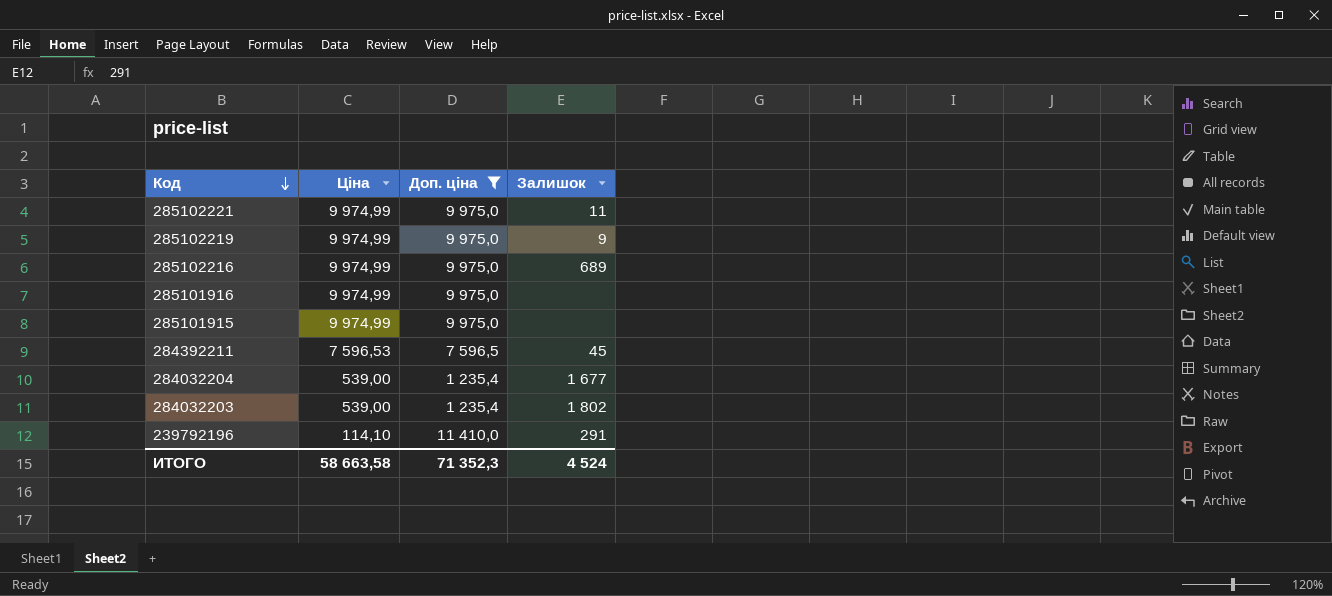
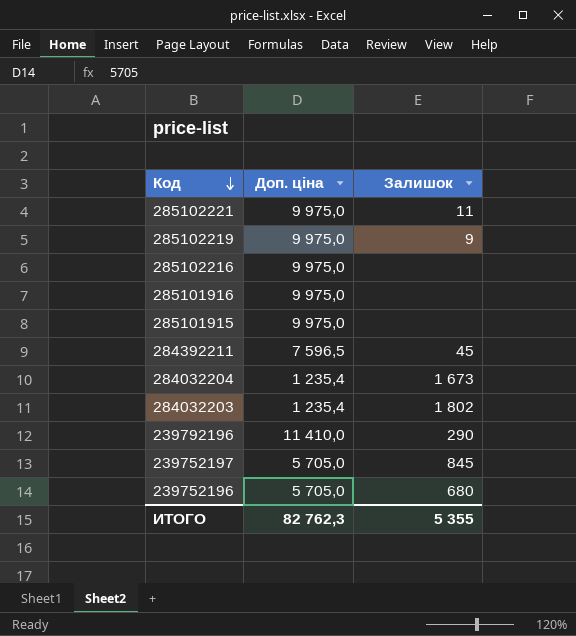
filter: Доп. ціна != 5 705,0 -> none
column Ціна | position: 2 -> none
285102216 | Залишок: 689 -> none
284032204 | Залишок: 1 677 -> 1 673
239792196 | Залишок: 291 -> 290
ИТОГО | Доп. ціна: 71 352,3 -> 82 762,3
ИТОГО | Залишок: 4 524 -> 5 355

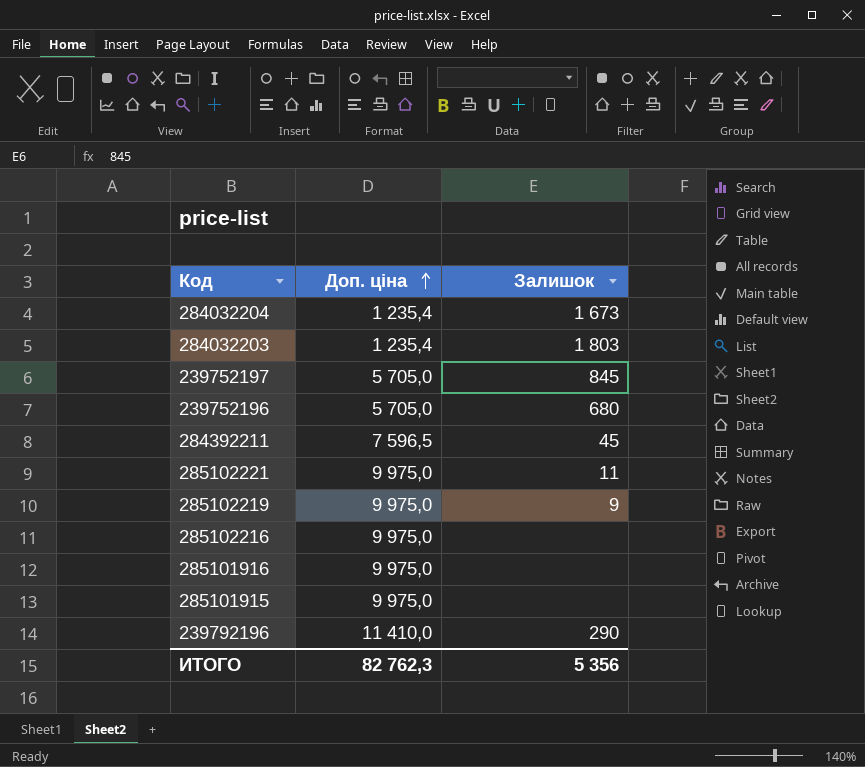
row order: Код descending -> Доп. ціна ascending
284032203 | Залишок: 1 802 -> 1 803
ИТОГО | Залишок: 5 355 -> 5 356

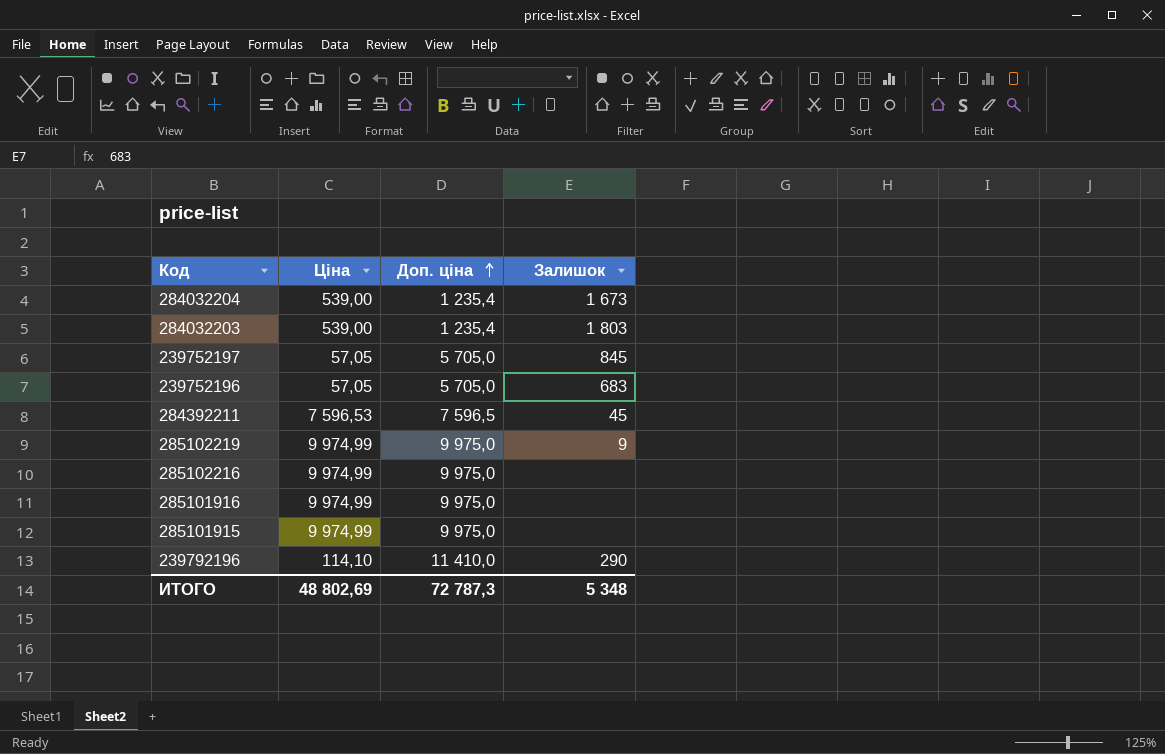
column Ціна | position: none -> 2
row 285102221: 9 975,0 | 11 -> none
239752196 | Залишок: 680 -> 683
ИТОГО | Доп. ціна: 82 762,3 -> 72 787,3
ИТОГО | Залишок: 5 356 -> 5 348

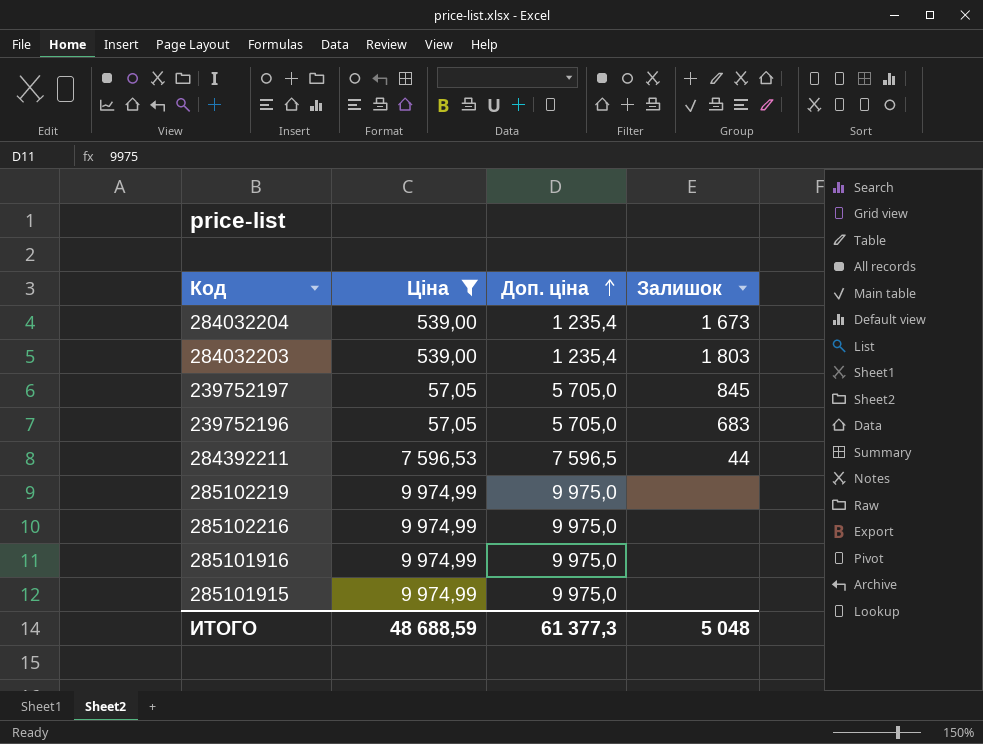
filter: none -> Ціна != 114,10
284392211 | Залишок: 45 -> 44
285102219 | Залишок: 9 -> none
ИТОГО | Ціна: 48 802,69 -> 48 688,59
ИТОГО | Доп. ціна: 72 787,3 -> 61 377,3
ИТОГО | Залишок: 5 348 -> 5 048

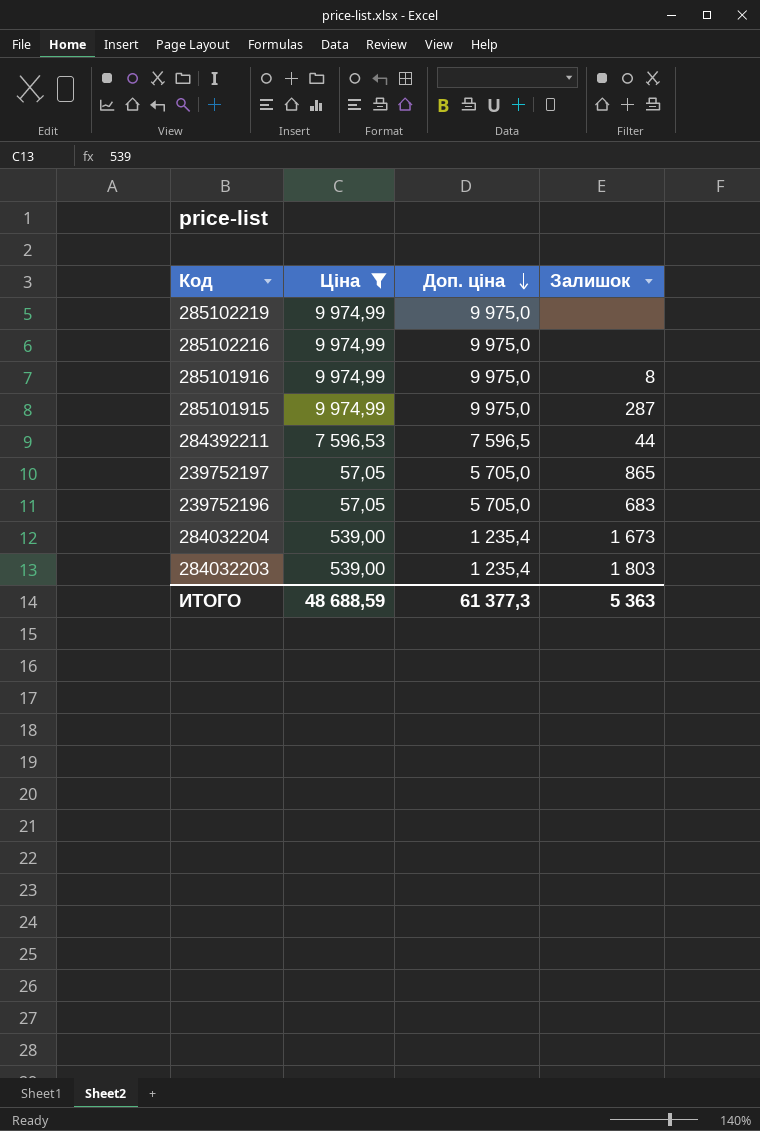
row order: Доп. ціна ascending -> Доп. ціна descending
285101916 | Залишок: none -> 8
285101915 | Залишок: none -> 287
239752197 | Залишок: 845 -> 865
ИТОГО | Залишок: 5 048 -> 5 363

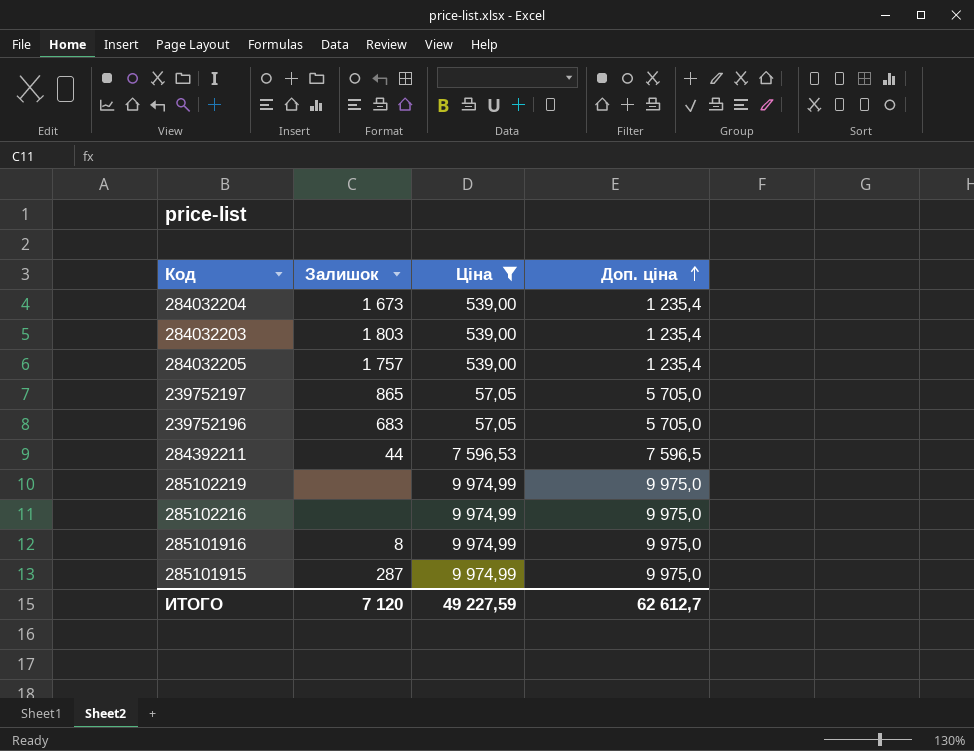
row order: Доп. ціна descending -> Доп. ціна ascending
column Залишок | position: 4 -> 2
row 284032205: none -> 1 757 | 539,00 | 1 235,4
ИТОГО | Залишок: 5 363 -> 7 120
ИТОГО | Ціна: 48 688,59 -> 49 227,59
ИТОГО | Доп. ціна: 61 377,3 -> 62 612,7

